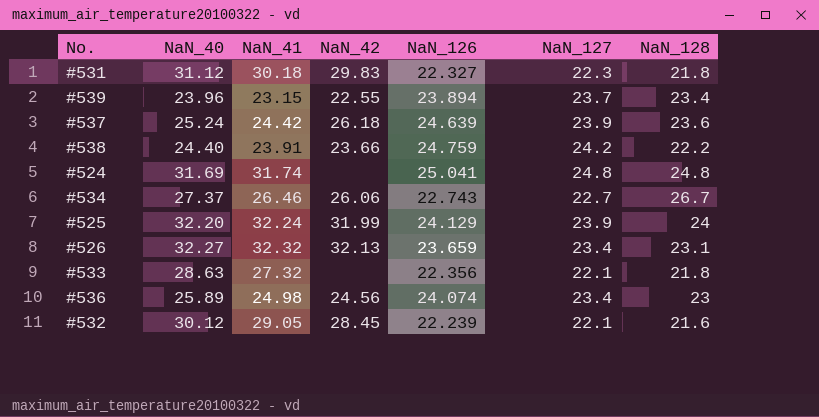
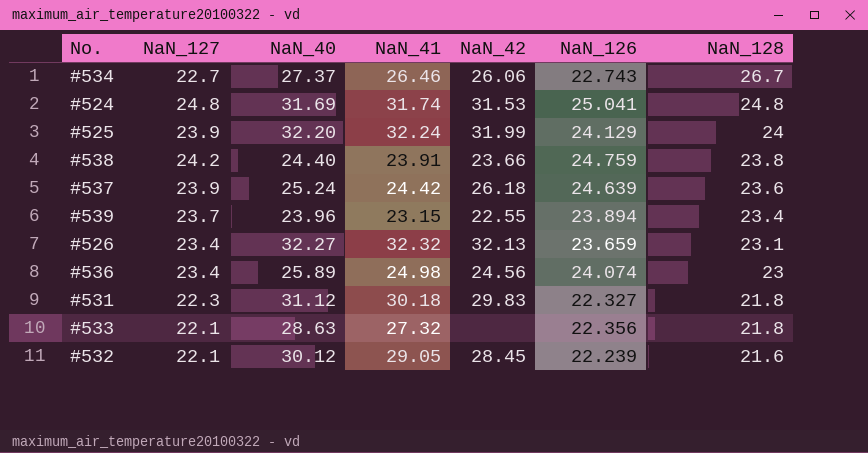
row order: none -> NaN_128 descending
column NaN_127 | position: 6 -> 2
#524 | NaN_42: none -> 31.53
#538 | NaN_128: 22.2 -> 23.8

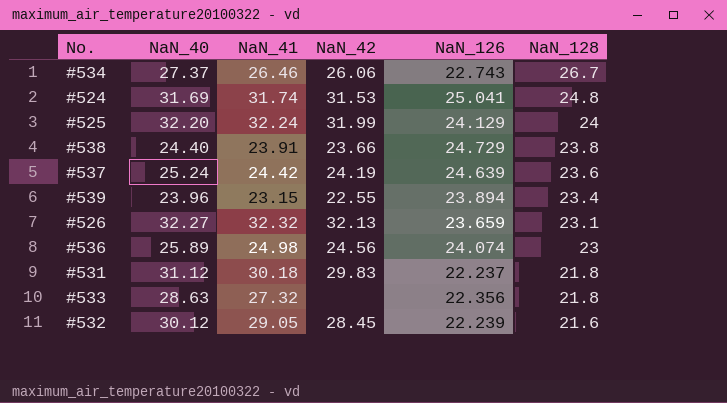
column NaN_127 | position: 2 -> none
#538 | NaN_126: 24.759 -> 24.729
#537 | NaN_42: 26.18 -> 24.19
#531 | NaN_126: 22.327 -> 22.237

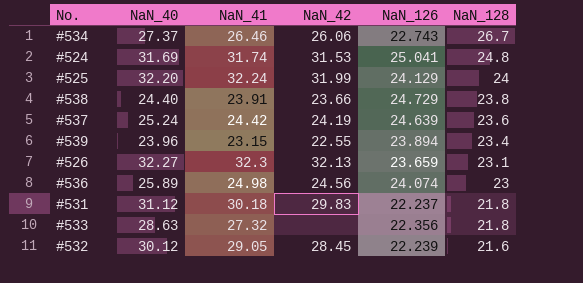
#526 | NaN_41: 32.32 -> 32.3

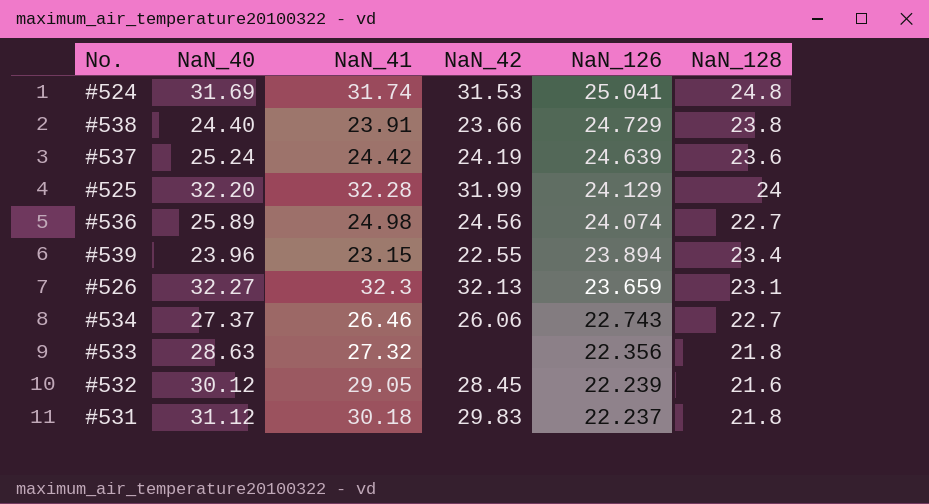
row order: NaN_128 descending -> NaN_126 descending
#525 | NaN_41: 32.24 -> 32.28
#536 | NaN_128: 23 -> 22.7
#534 | NaN_128: 26.7 -> 22.7

